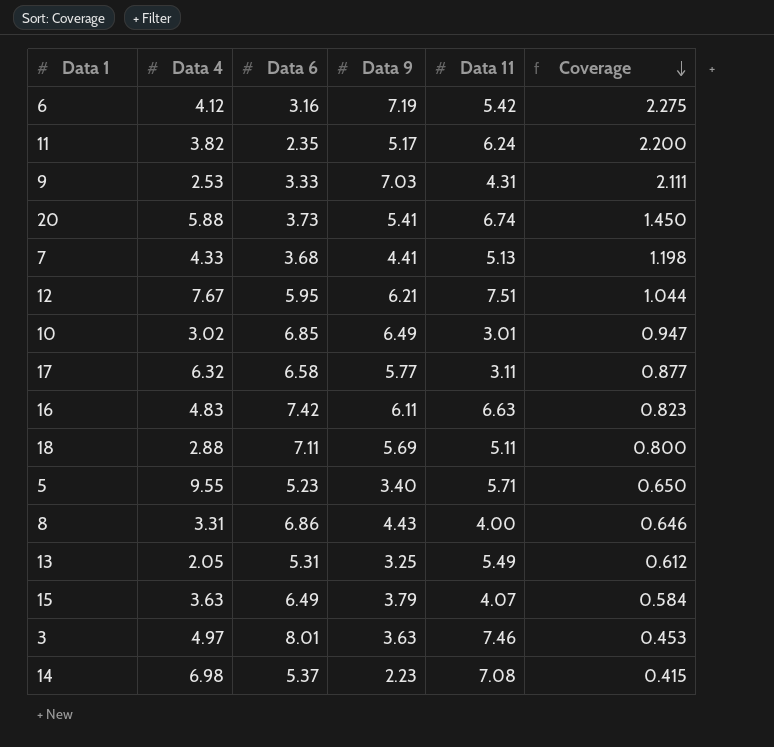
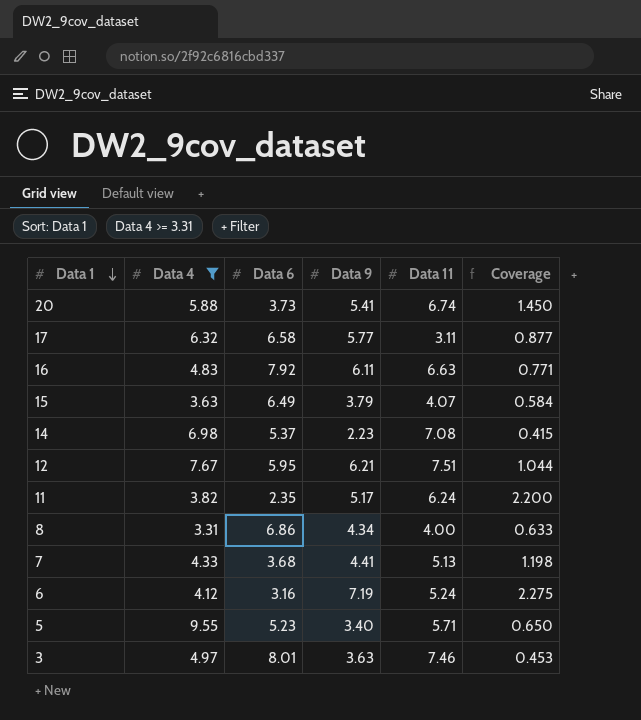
filter: none -> Data 4 >= 3.31
row order: Coverage descending -> Data 1 descending
16 | Data 6: 7.42 -> 7.92
16 | Coverage: 0.823 -> 0.771
8 | Data 9: 4.43 -> 4.34
8 | Coverage: 0.646 -> 0.633
6 | Data 11: 5.42 -> 5.24

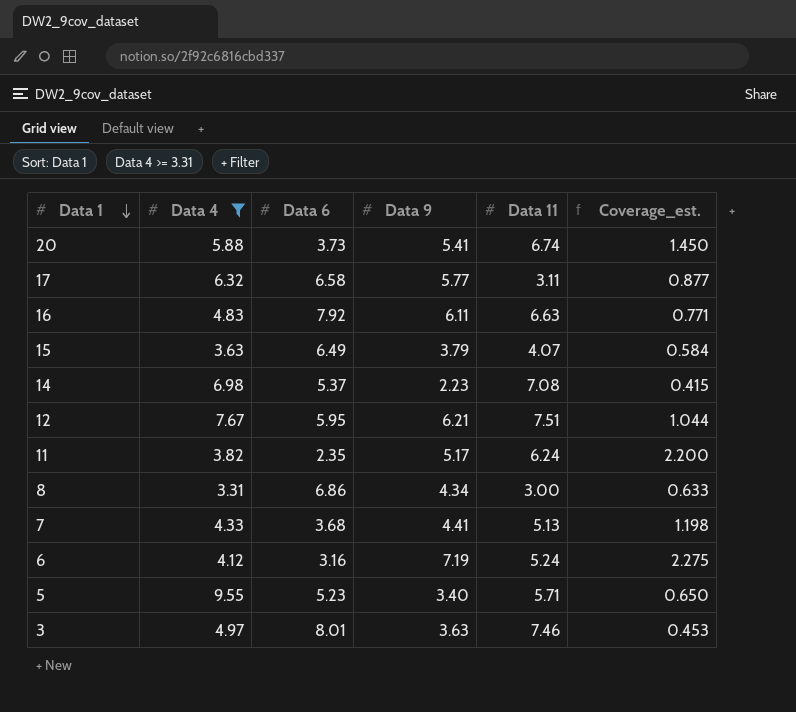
column name: Coverage -> Coverage_est.
8 | Data 11: 4.00 -> 3.00

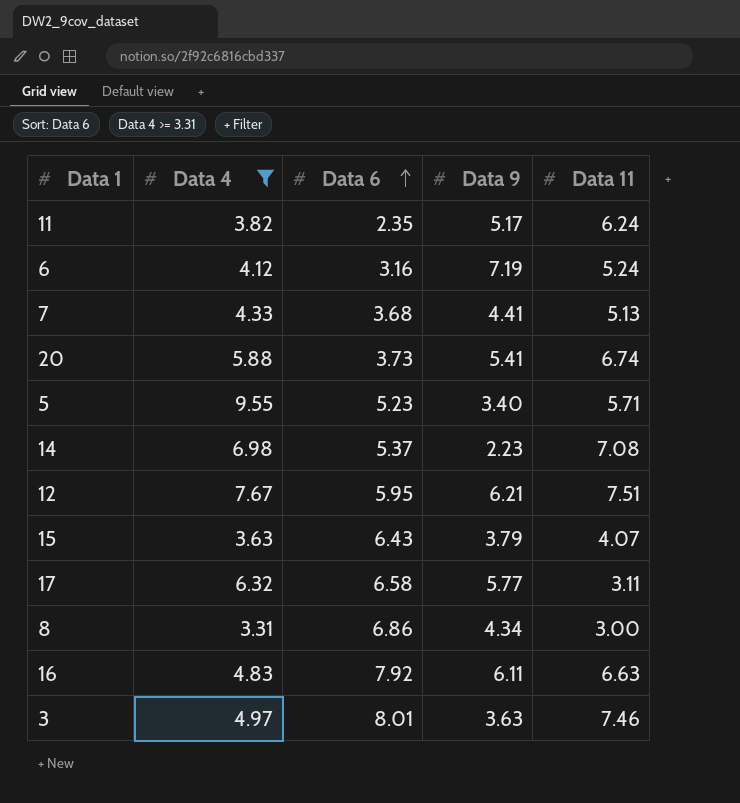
row order: Data 1 descending -> Data 6 ascending
column Coverage_est. | formula: [Data 9] / [Data 6] -> none
15 | Data 6: 6.49 -> 6.43

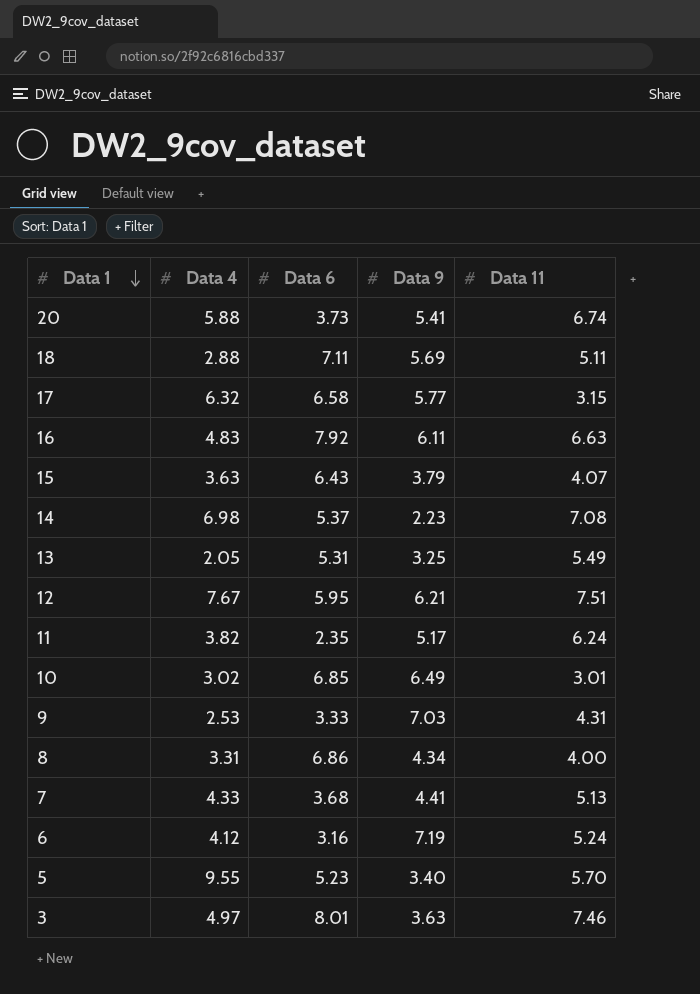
filter: Data 4 >= 3.31 -> none
row order: Data 6 ascending -> Data 1 descending
17 | Data 11: 3.11 -> 3.15
8 | Data 11: 3.00 -> 4.00
5 | Data 11: 5.71 -> 5.70

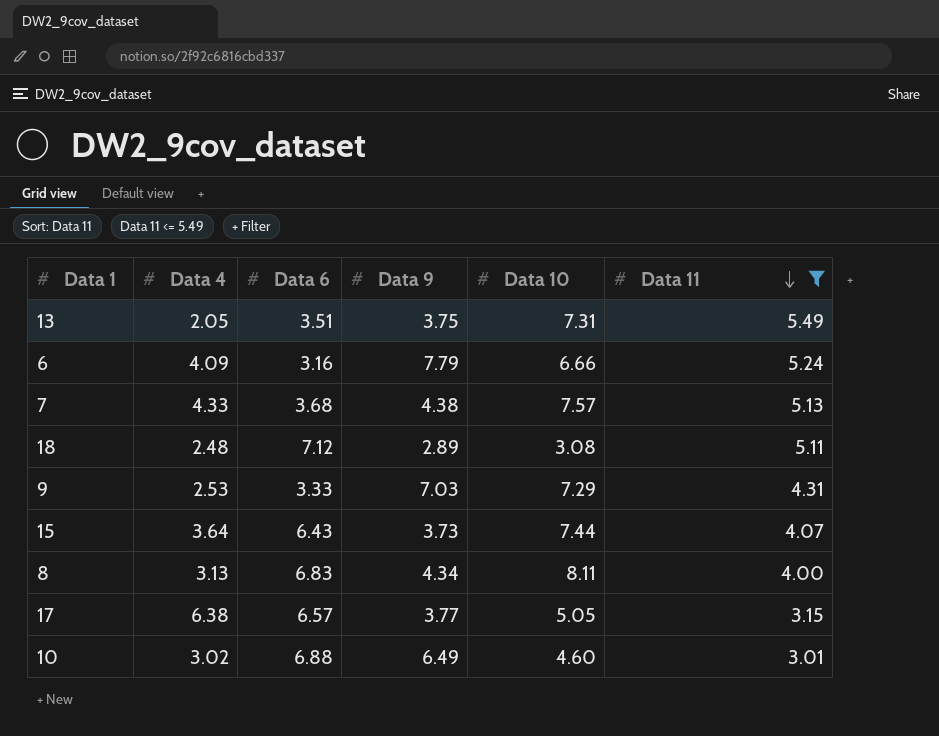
filter: none -> Data 11 <= 5.49
row order: Data 1 descending -> Data 11 descending
column Data 10 | position: none -> 5
13 | Data 6: 5.31 -> 3.51
13 | Data 9: 3.25 -> 3.75
6 | Data 4: 4.12 -> 4.09
6 | Data 9: 7.19 -> 7.79
7 | Data 9: 4.41 -> 4.38
18 | Data 4: 2.88 -> 2.48
18 | Data 6: 7.11 -> 7.12
18 | Data 9: 5.69 -> 2.89
15 | Data 4: 3.63 -> 3.64
15 | Data 9: 3.79 -> 3.73
8 | Data 4: 3.31 -> 3.13
8 | Data 6: 6.86 -> 6.83
17 | Data 4: 6.32 -> 6.38
17 | Data 6: 6.58 -> 6.57
17 | Data 9: 5.77 -> 3.77
10 | Data 6: 6.85 -> 6.88

